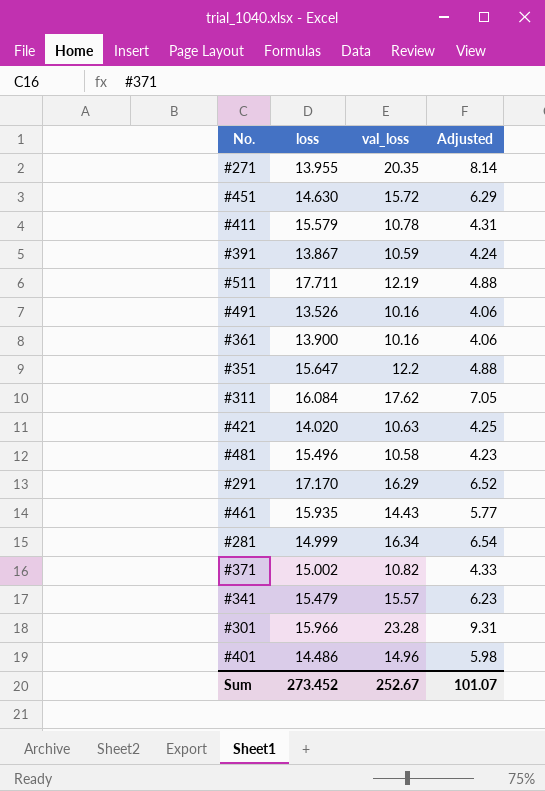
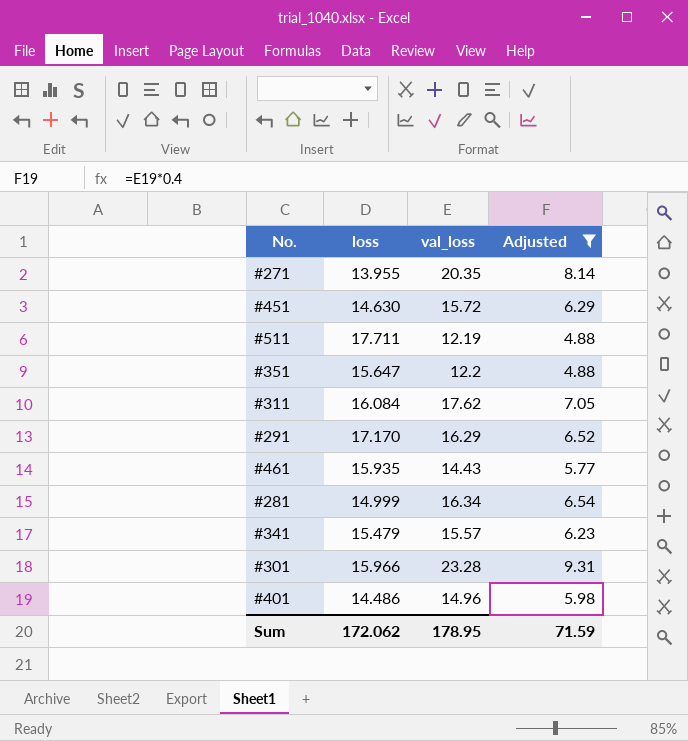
filter: none -> Adjusted >= 4.88
Sum | loss: 273.452 -> 172.062
Sum | val_loss: 252.67 -> 178.95
Sum | Adjusted: 101.07 -> 71.59

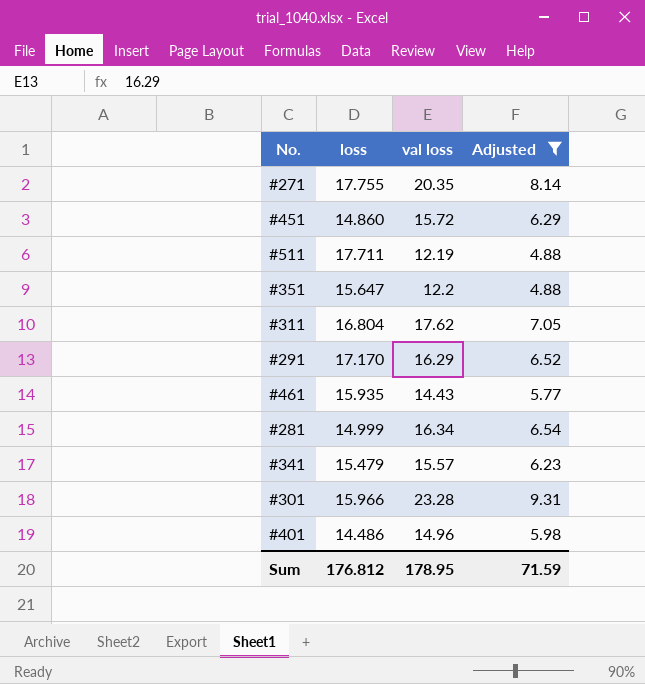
column name: val_loss -> val loss
#271 | loss: 13.955 -> 17.755
#451 | loss: 14.630 -> 14.860
#311 | loss: 16.084 -> 16.804
Sum | loss: 172.062 -> 176.812

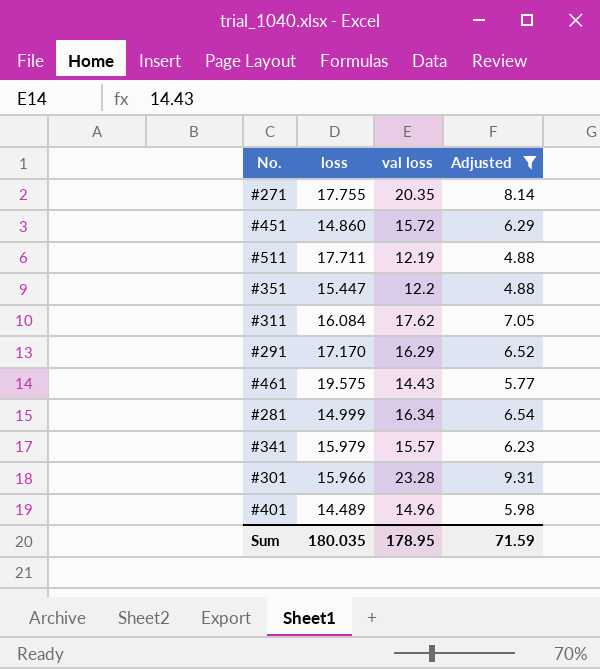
#351 | loss: 15.647 -> 15.447
#311 | loss: 16.804 -> 16.084
#461 | loss: 15.935 -> 19.575
#341 | loss: 15.479 -> 15.979
#401 | loss: 14.486 -> 14.489
Sum | loss: 176.812 -> 180.035

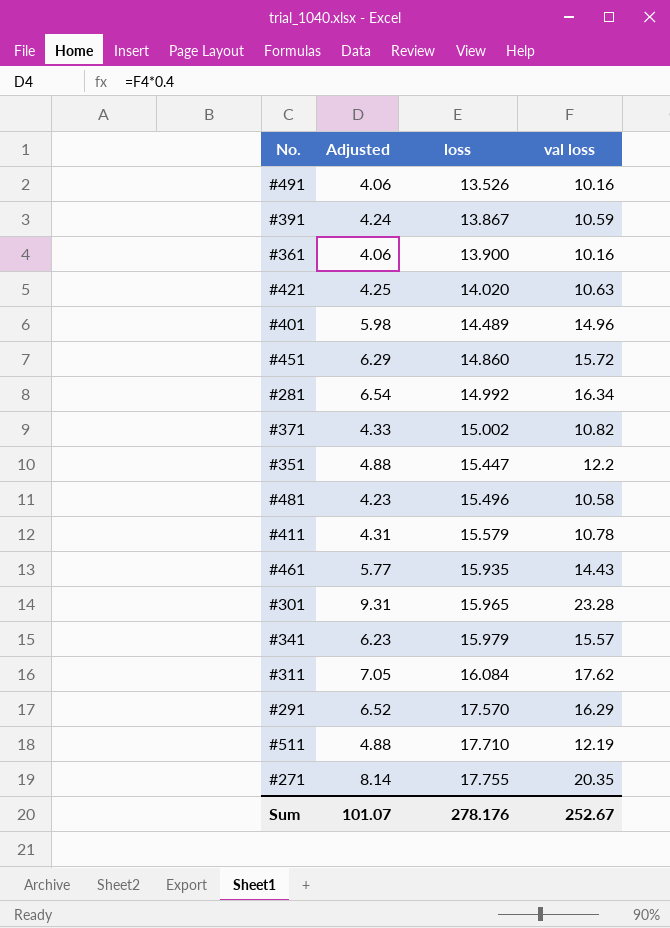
filter: Adjusted >= 4.88 -> none
row order: none -> loss ascending
column Adjusted | position: 4 -> 2
#281 | loss: 14.999 -> 14.992
#461 | loss: 19.575 -> 15.935
#301 | loss: 15.966 -> 15.965
#291 | loss: 17.170 -> 17.570
#511 | loss: 17.711 -> 17.710
Sum | Adjusted: 71.59 -> 101.07
Sum | loss: 180.035 -> 278.176
Sum | val loss: 178.95 -> 252.67

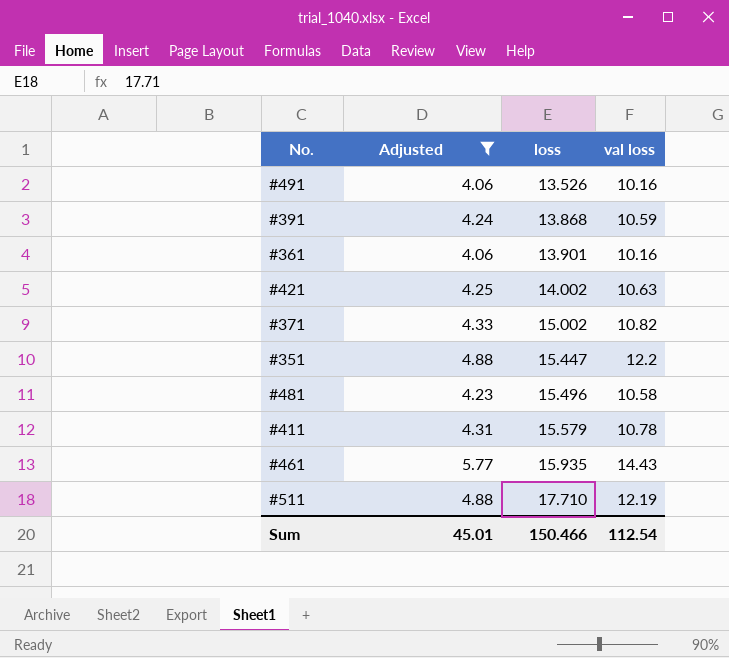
filter: none -> Adjusted <= 5.77
#391 | loss: 13.867 -> 13.868
#361 | loss: 13.900 -> 13.901
#421 | loss: 14.020 -> 14.002
Sum | Adjusted: 101.07 -> 45.01
Sum | loss: 278.176 -> 150.466
Sum | val loss: 252.67 -> 112.54

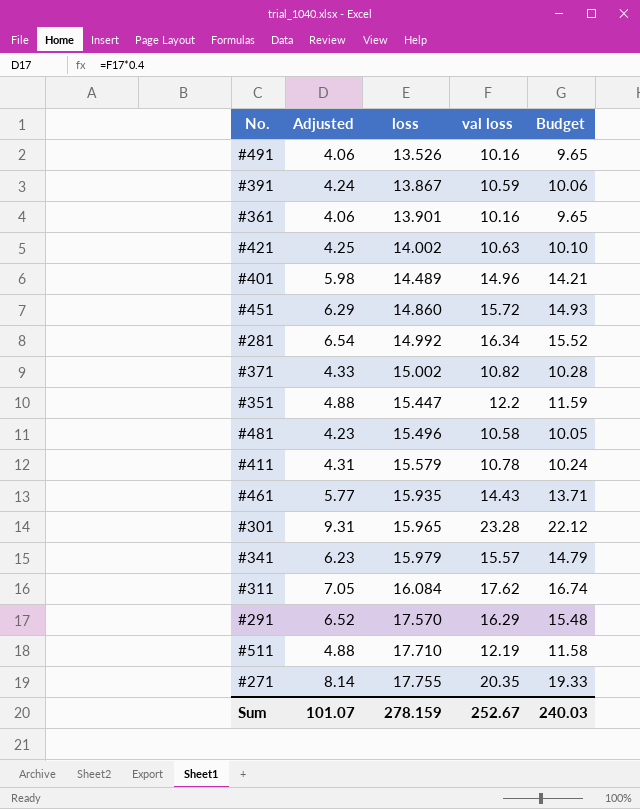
filter: Adjusted <= 5.77 -> none
column Budget | formula: none -> [val loss] * 0.95
#391 | loss: 13.868 -> 13.867
Sum | Adjusted: 45.01 -> 101.07
Sum | loss: 150.466 -> 278.159
Sum | val loss: 112.54 -> 252.67

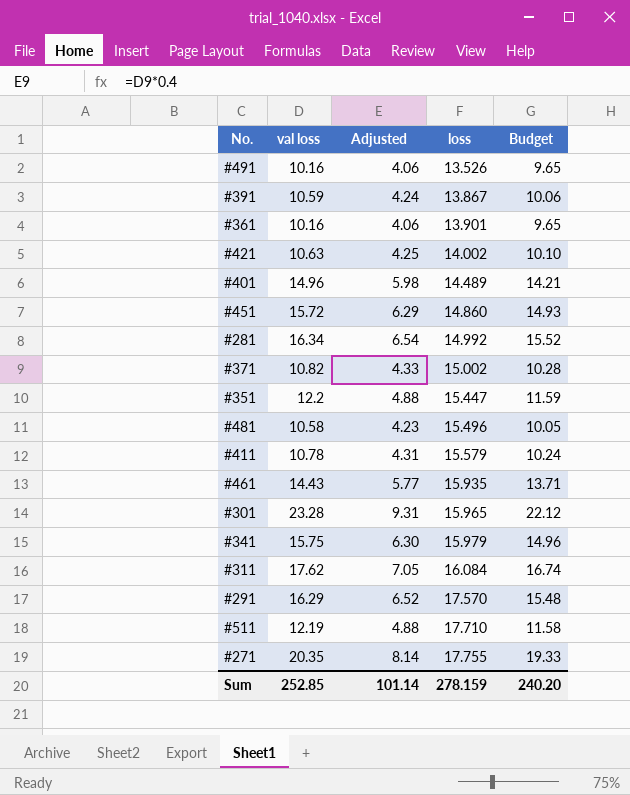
column val loss | position: 4 -> 2
#341 | val loss: 15.57 -> 15.75
#341 | Adjusted: 6.23 -> 6.30
#341 | Budget: 14.79 -> 14.96
Sum | val loss: 252.67 -> 252.85
Sum | Adjusted: 101.07 -> 101.14
Sum | Budget: 240.03 -> 240.20

